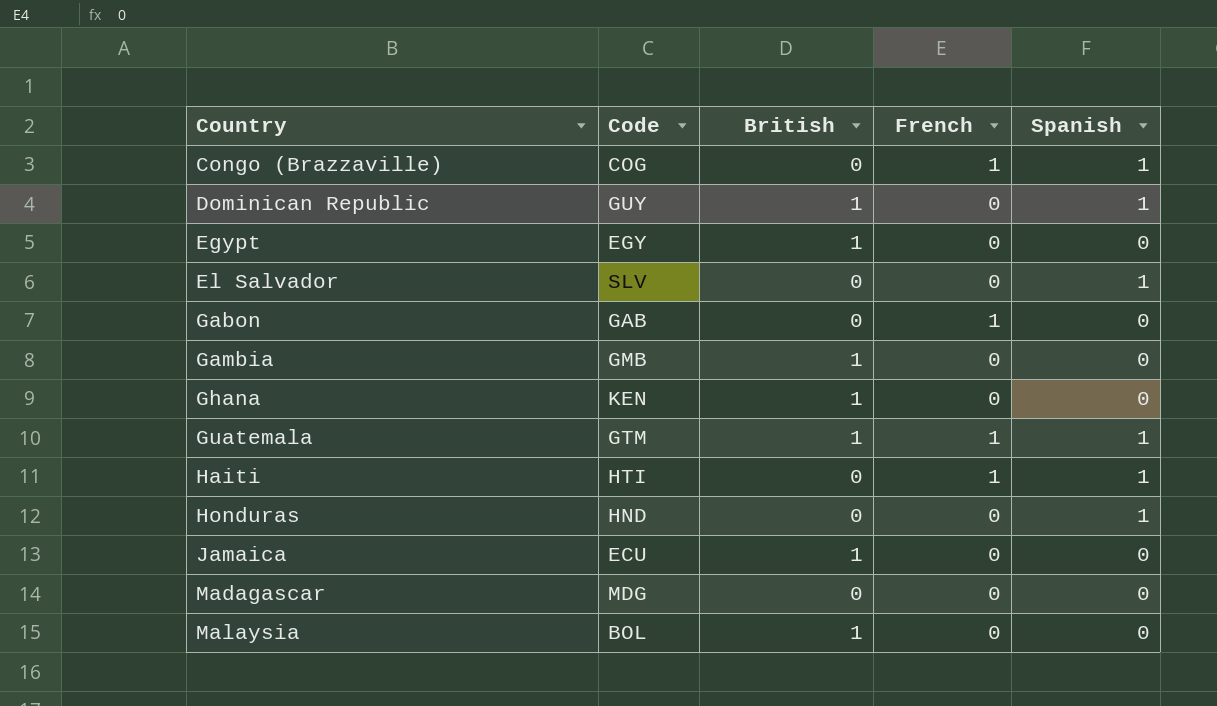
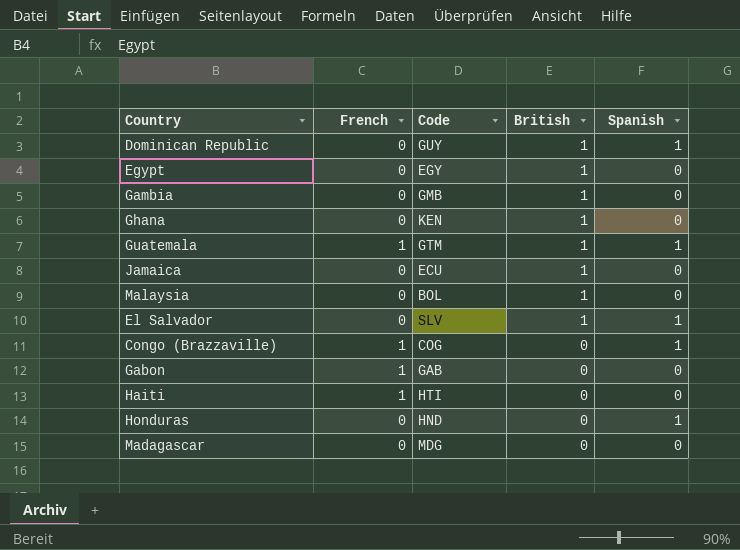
row order: Country ascending -> British descending
column French | position: 4 -> 2
El Salvador | British: 0 -> 1
Haiti | Spanish: 1 -> 0

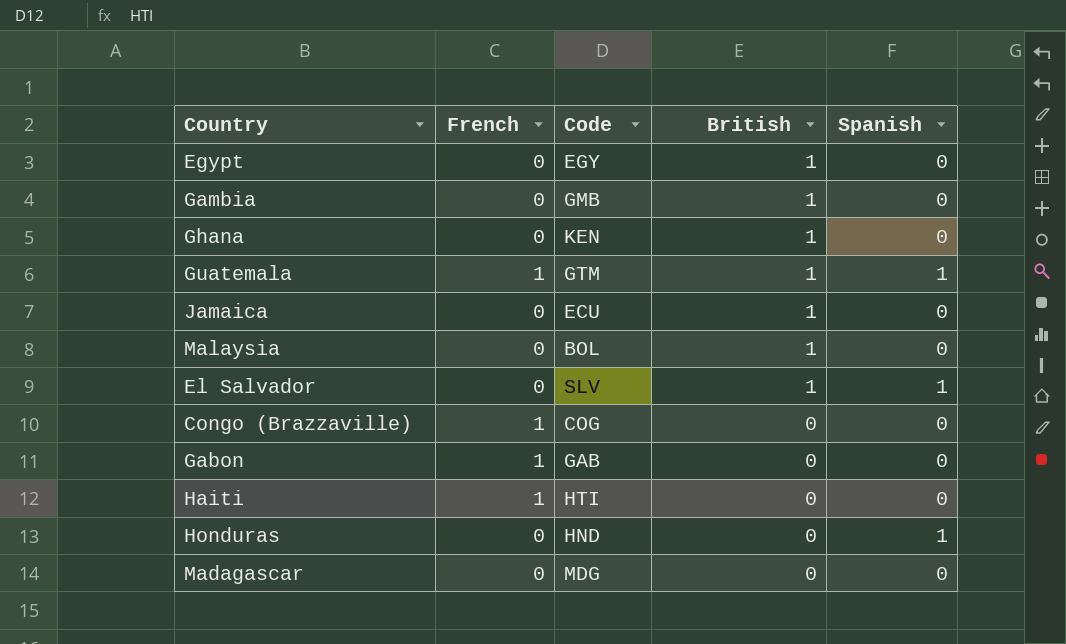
row Dominican Republic: 0 | GUY | 1 | 1 -> none
Congo (Brazzaville) | Spanish: 1 -> 0

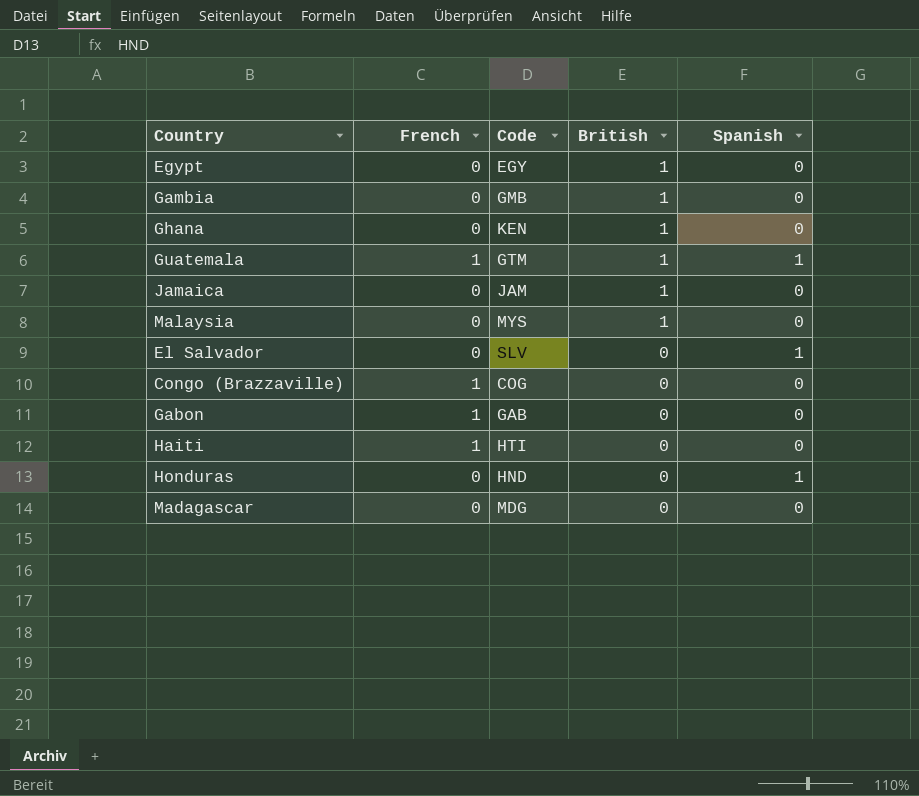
Jamaica | Code: ECU -> JAM
Malaysia | Code: BOL -> MYS
El Salvador | British: 1 -> 0

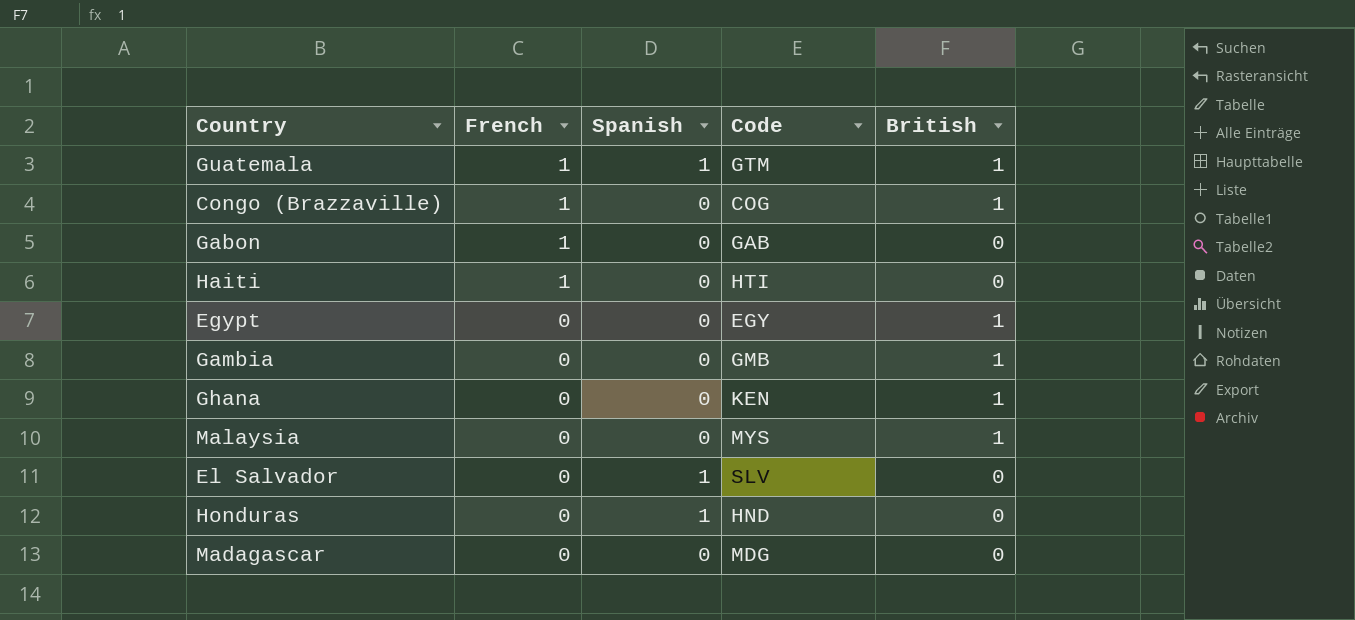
row order: British descending -> French descending
column Spanish | position: 5 -> 3
row Jamaica: 0 | JAM | 1 | 0 -> none
Congo (Brazzaville) | British: 0 -> 1

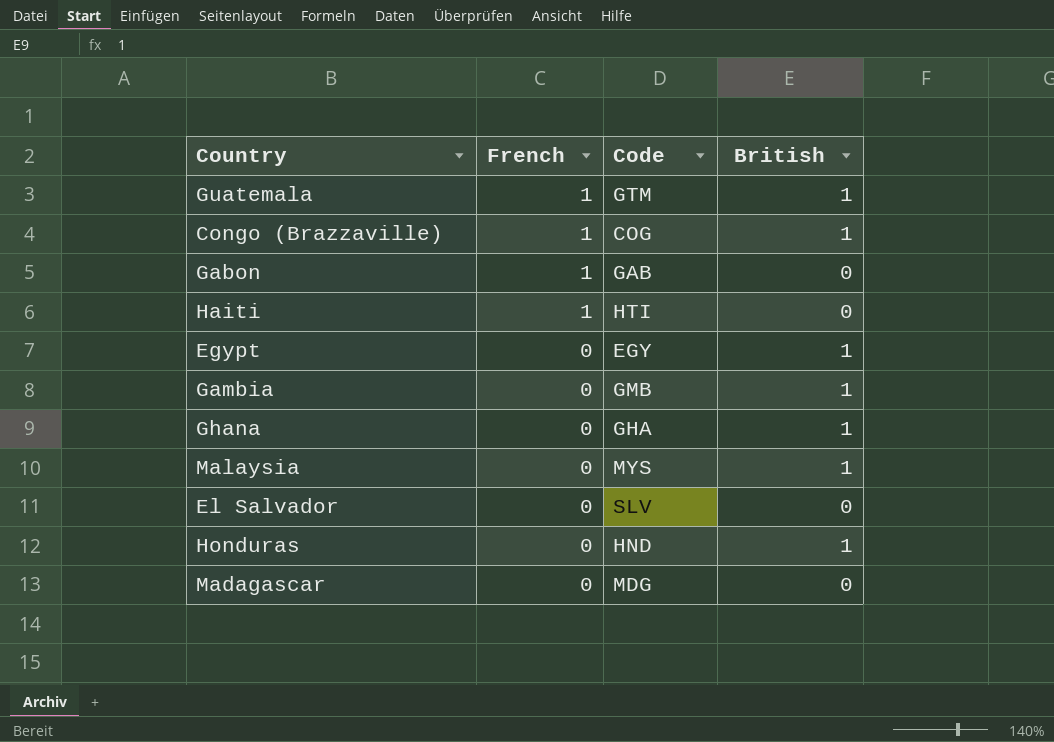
column Spanish | position: 3 -> none
Ghana | Code: KEN -> GHA
Honduras | British: 0 -> 1

